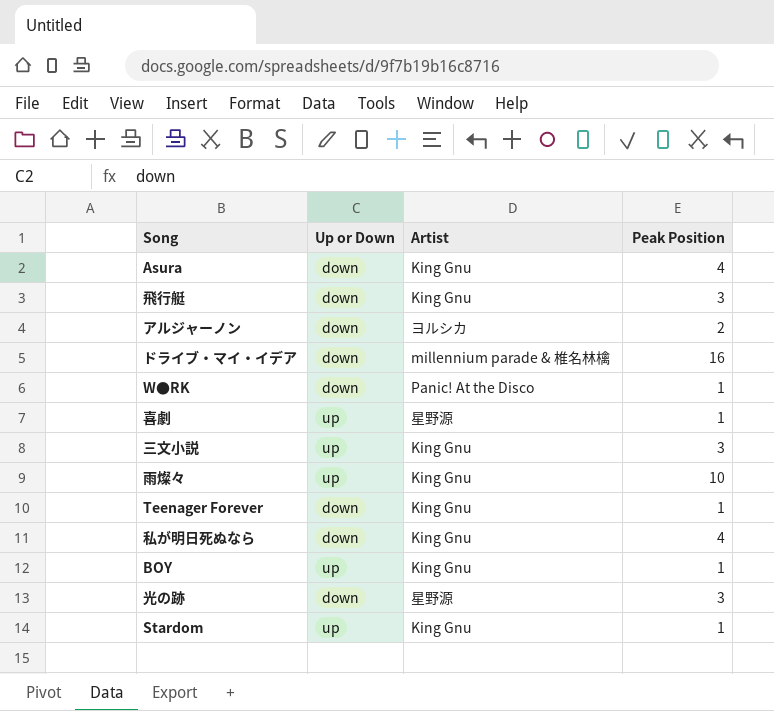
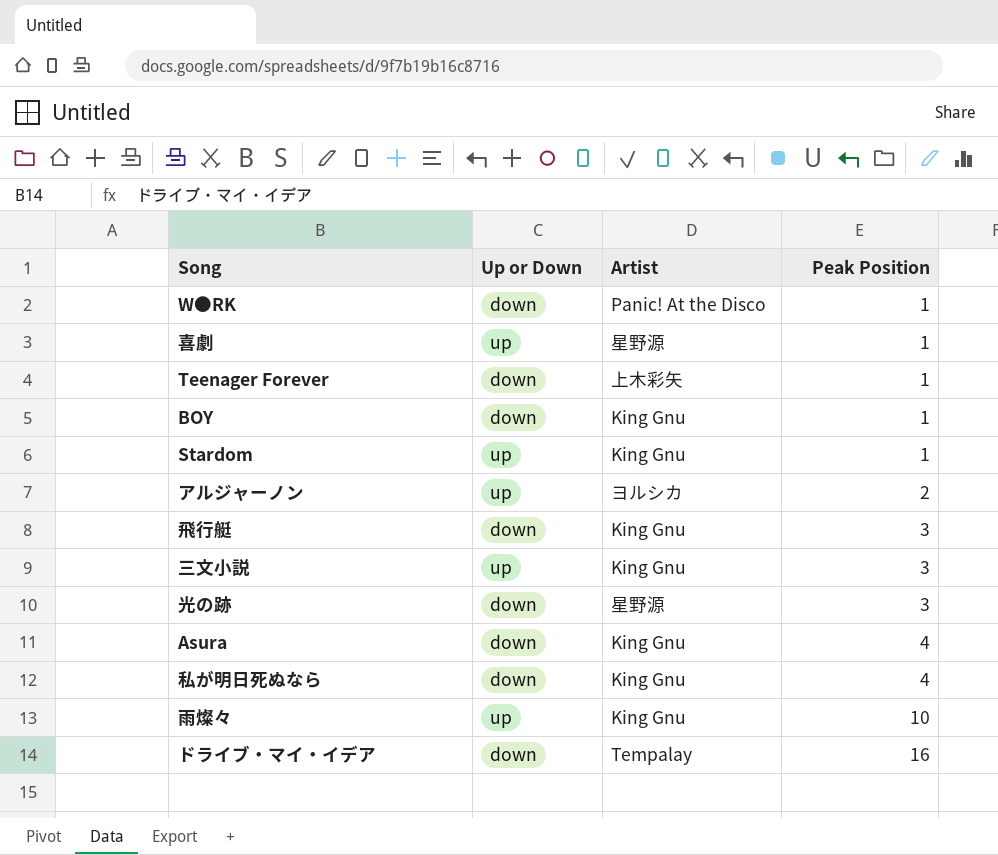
row order: none -> Peak Position ascending
Teenager Forever | Artist: King Gnu -> 上木彩矢
BOY | Up or Down: up -> down
アルジャーノン | Up or Down: down -> up
ドライブ・マイ・イデア | Artist: millennium parade & 椎名林檎 -> Tempalay

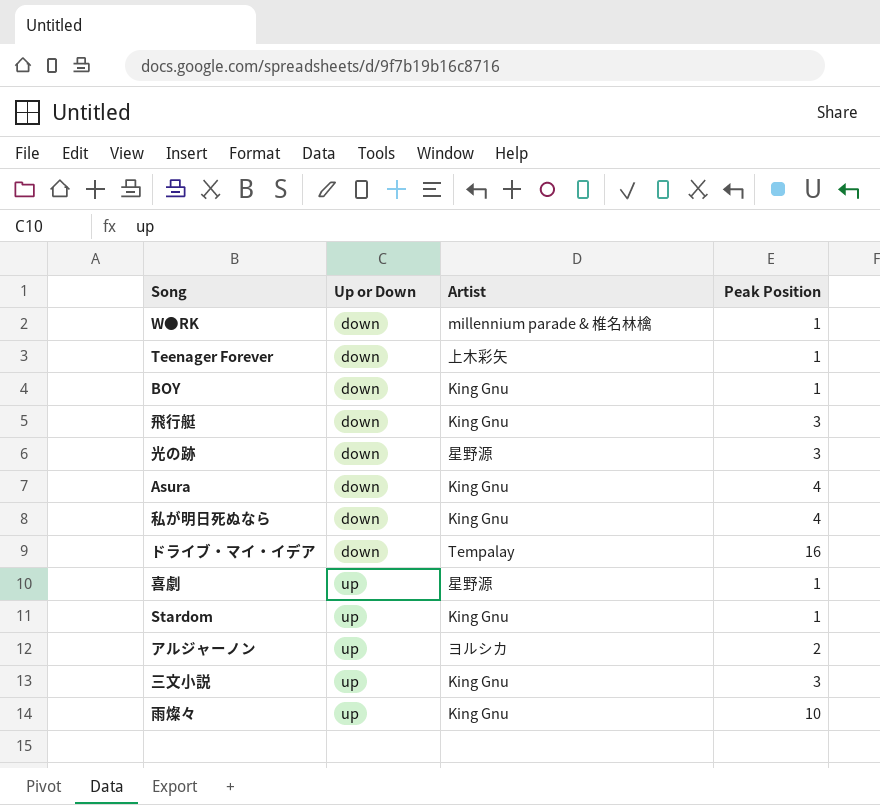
row order: Peak Position ascending -> Up or Down ascending
W●RK | Artist: Panic! At the Disco -> millennium parade & 椎名林檎

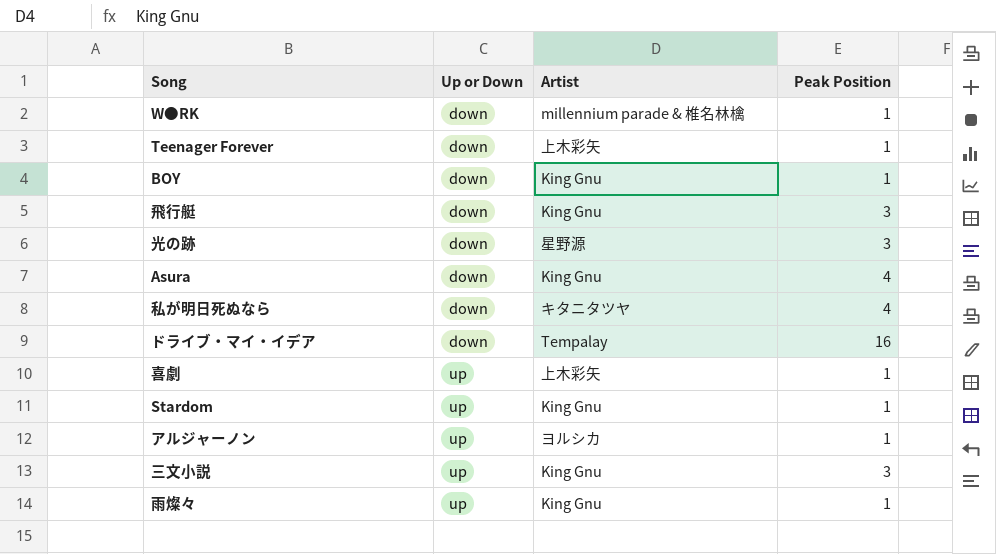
私が明日死ぬなら | Artist: King Gnu -> キタニタツヤ
喜劇 | Artist: 星野源 -> 上木彩矢
アルジャーノン | Peak Position: 2 -> 1
雨燦々 | Peak Position: 10 -> 1

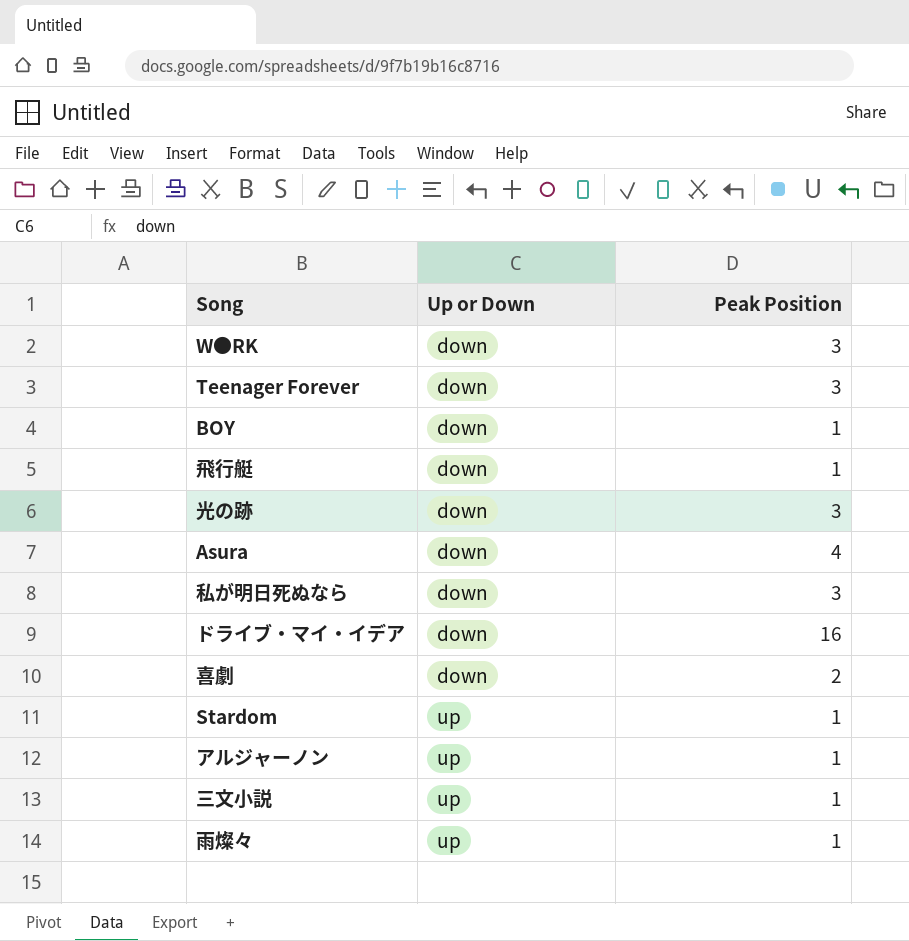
column Artist | position: 3 -> none
W●RK | Peak Position: 1 -> 3
Teenager Forever | Peak Position: 1 -> 3
飛行艇 | Peak Position: 3 -> 1
私が明日死ぬなら | Peak Position: 4 -> 3
喜劇 | Up or Down: up -> down
喜劇 | Peak Position: 1 -> 2
三文小説 | Peak Position: 3 -> 1

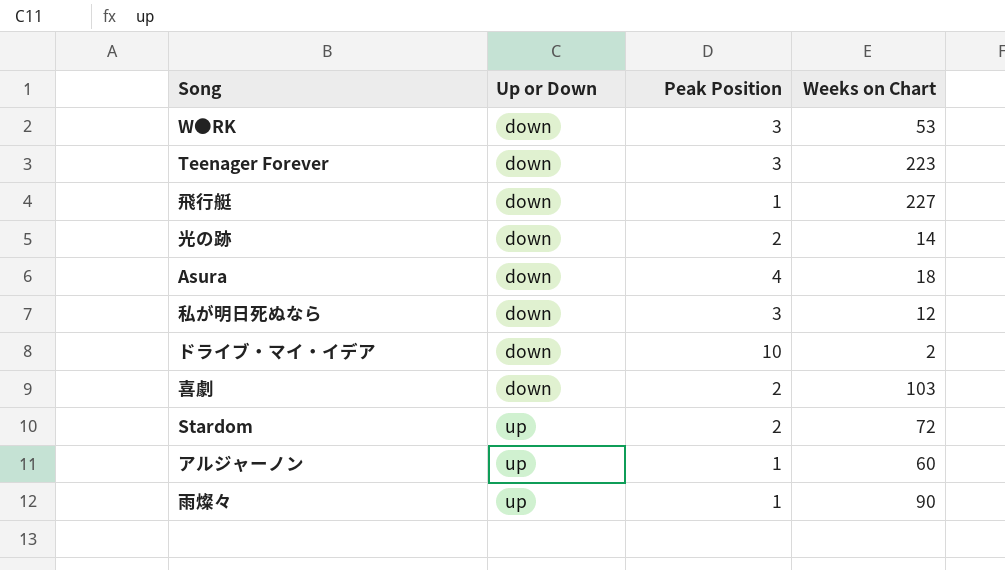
column Weeks on Chart | position: none -> 4
row BOY: down | 1 -> none
row 三文小説: up | 1 -> none
光の跡 | Peak Position: 3 -> 2
ドライブ・マイ・イデア | Peak Position: 16 -> 10
Stardom | Peak Position: 1 -> 2

